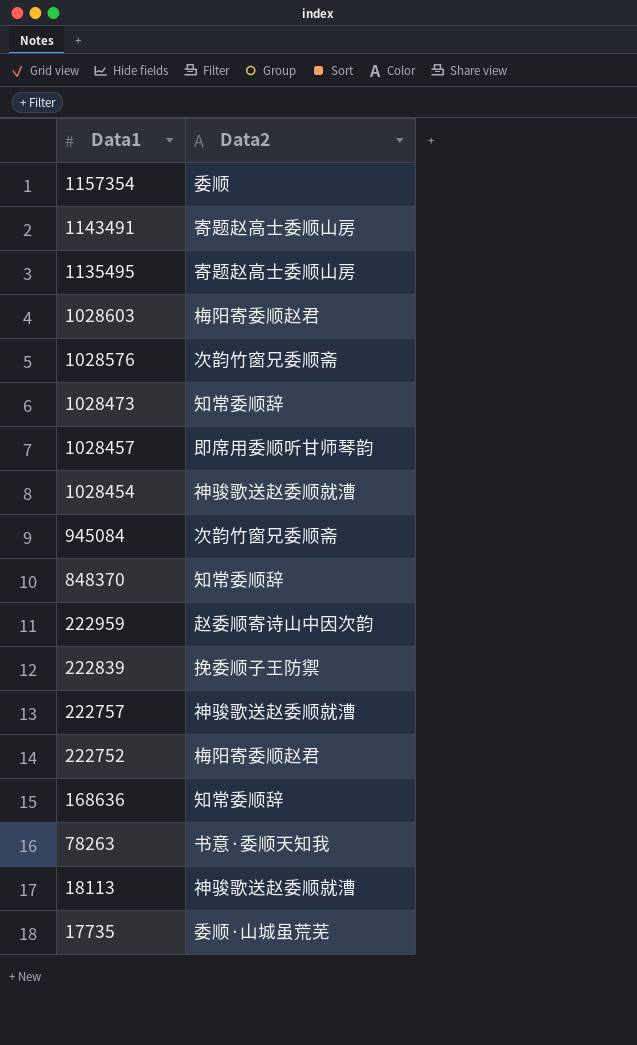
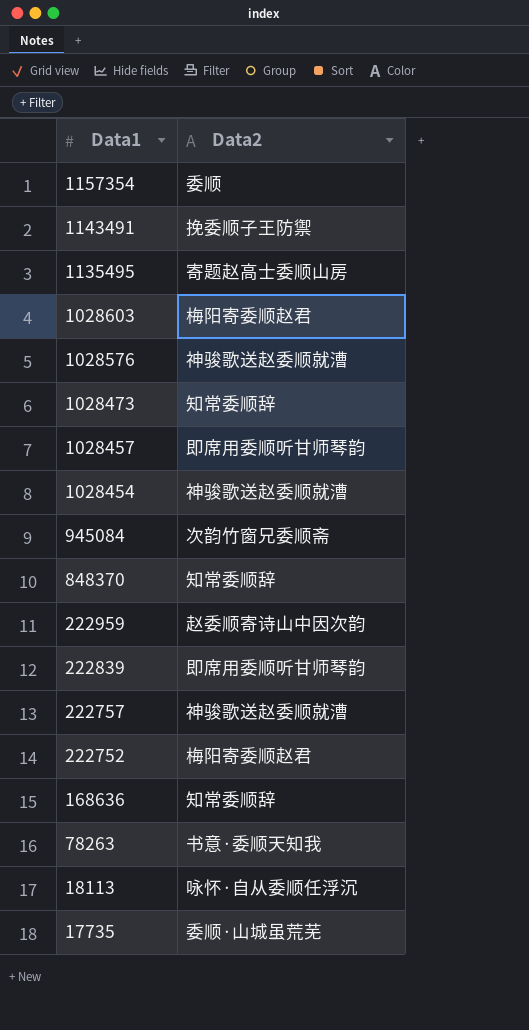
1143491 | Data2: 寄题赵高士委顺山房 -> 挽委顺子王防禦
1028576 | Data2: 次韵竹窗兄委顺斋 -> 神骏歌送赵委顺就漕
222839 | Data2: 挽委顺子王防禦 -> 即席用委顺听甘师琴韵
18113 | Data2: 神骏歌送赵委顺就漕 -> 咏怀·自从委顺任浮沉

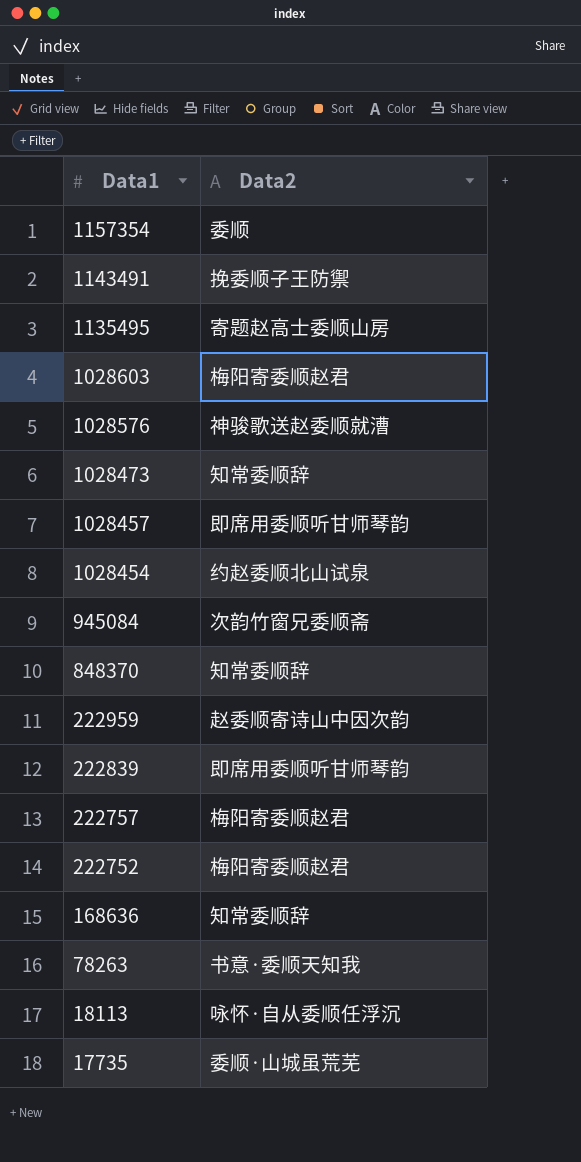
1028454 | Data2: 神骏歌送赵委顺就漕 -> 约赵委顺北山试泉
222757 | Data2: 神骏歌送赵委顺就漕 -> 梅阳寄委顺赵君

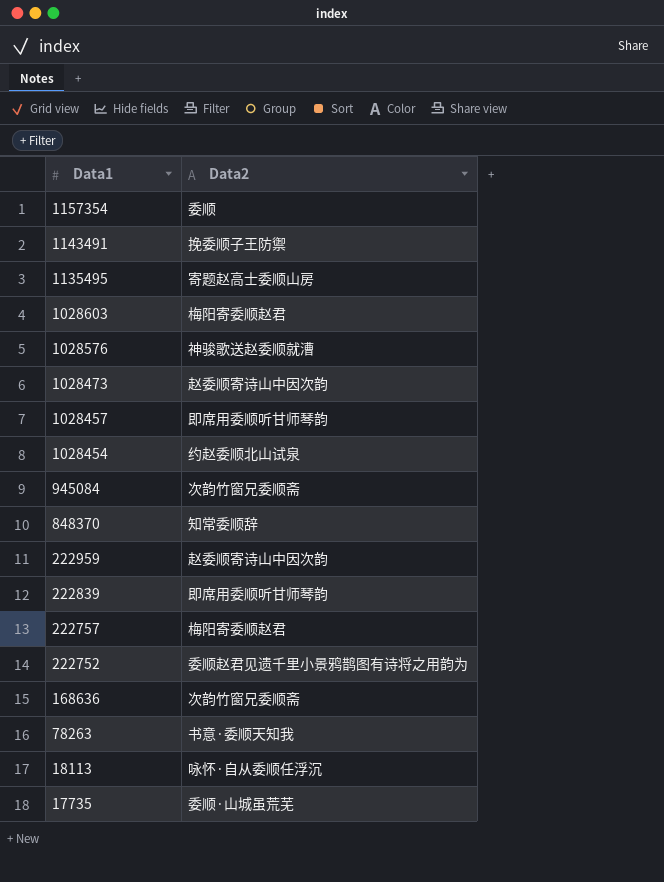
1028473 | Data2: 知常委顺辞 -> 赵委顺寄诗山中因次韵
222752 | Data2: 梅阳寄委顺赵君 -> 委顺赵君见遗千里小景鸦鹊图有诗将之用韵为
168636 | Data2: 知常委顺辞 -> 次韵竹窗兄委顺斋

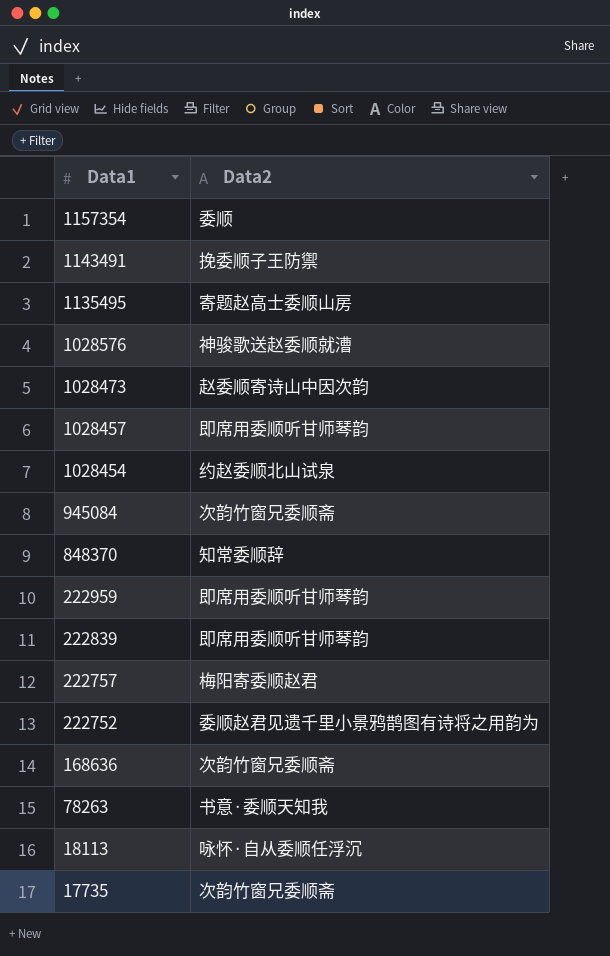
row 1028603: 梅阳寄委顺赵君 -> none
222959 | Data2: 赵委顺寄诗山中因次韵 -> 即席用委顺听甘师琴韵
17735 | Data2: 委顺·山城虽荒芜 -> 次韵竹窗兄委顺斋

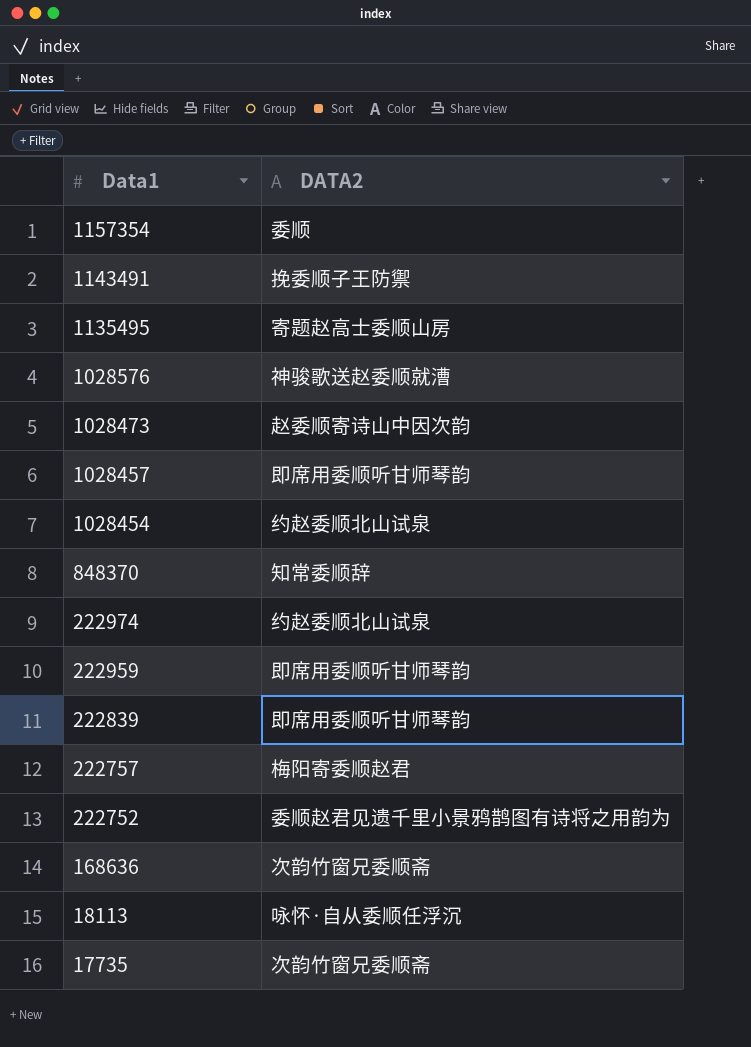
column name: Data2 -> DATA2
row 945084: 次韵竹窗兄委顺斋 -> none
row 78263: 书意·委顺天知我 -> none
row 222974: none -> 约赵委顺北山试泉

